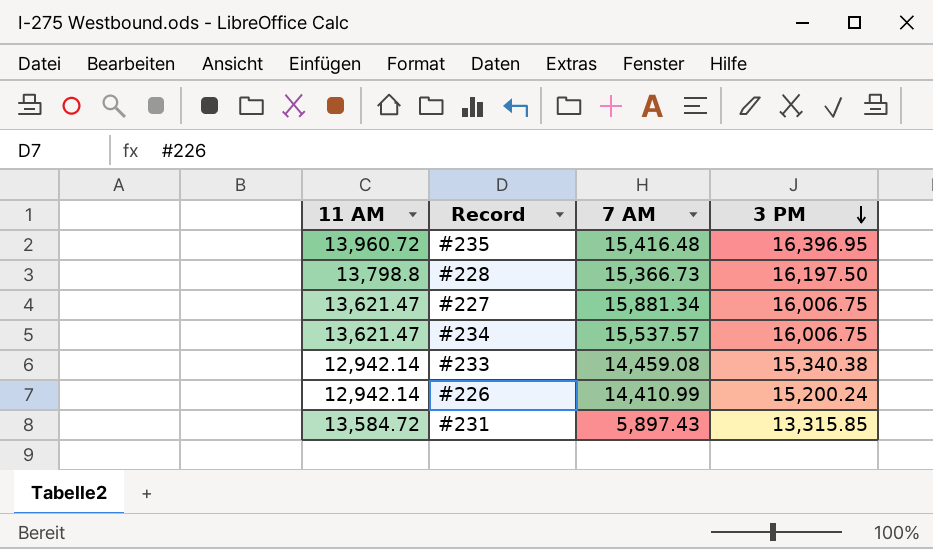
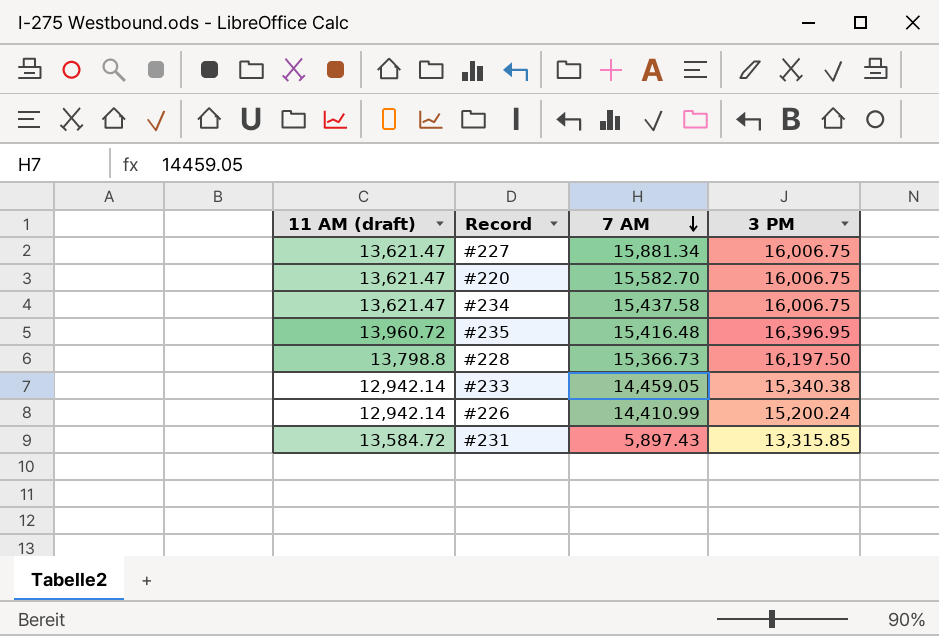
row order: 3 PM descending -> 7 AM descending
column name: 11 AM -> 11 AM (draft)
row #220: none -> 13,621.47 | 15,582.70 | 16,006.75
#234 | 7 AM: 15,537.57 -> 15,437.58
#233 | 7 AM: 14,459.08 -> 14,459.05

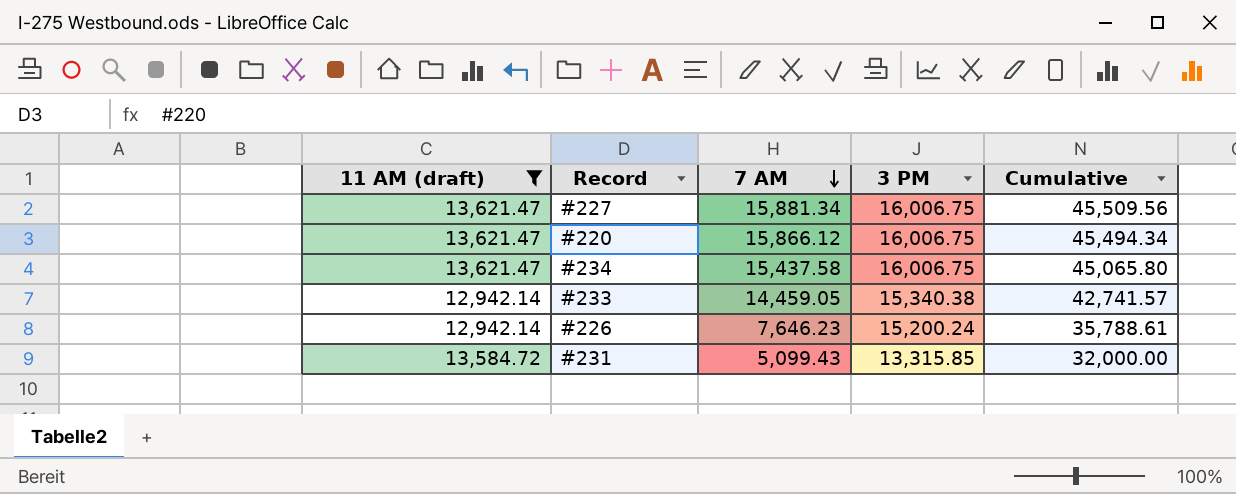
filter: none -> 11 AM (draft) <= 13,621.47
column Cumulative | formula: none -> [11 AM (draft)] + [7 AM] + [3 PM]
#220 | 7 AM: 15,582.70 -> 15,866.12
#226 | 7 AM: 14,410.99 -> 7,646.23
#231 | 7 AM: 5,897.43 -> 5,099.43

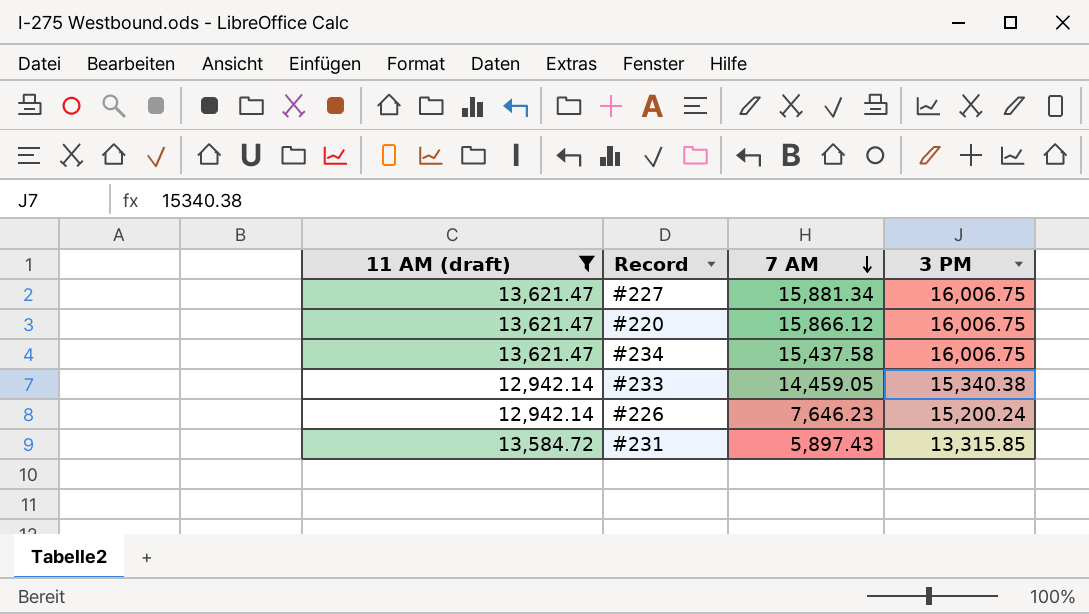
column Cumulative | formula: [11 AM (draft)] + [7 AM] + [3 PM] -> none
#231 | 7 AM: 5,099.43 -> 5,897.43

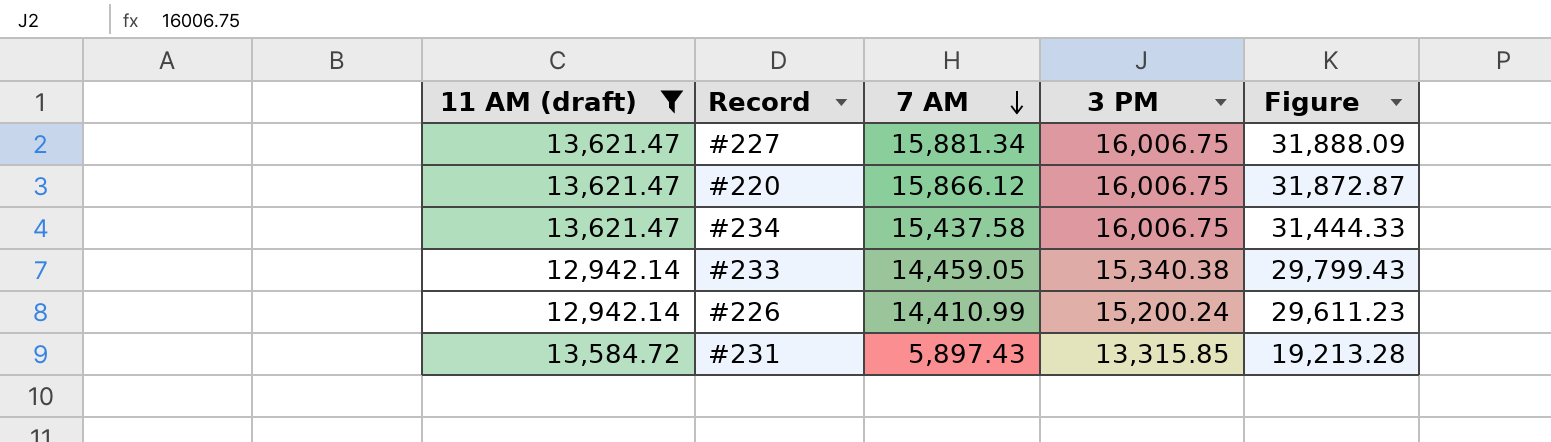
column Figure | formula: none -> [7 AM] + [3 PM]
#226 | 7 AM: 7,646.23 -> 14,410.99

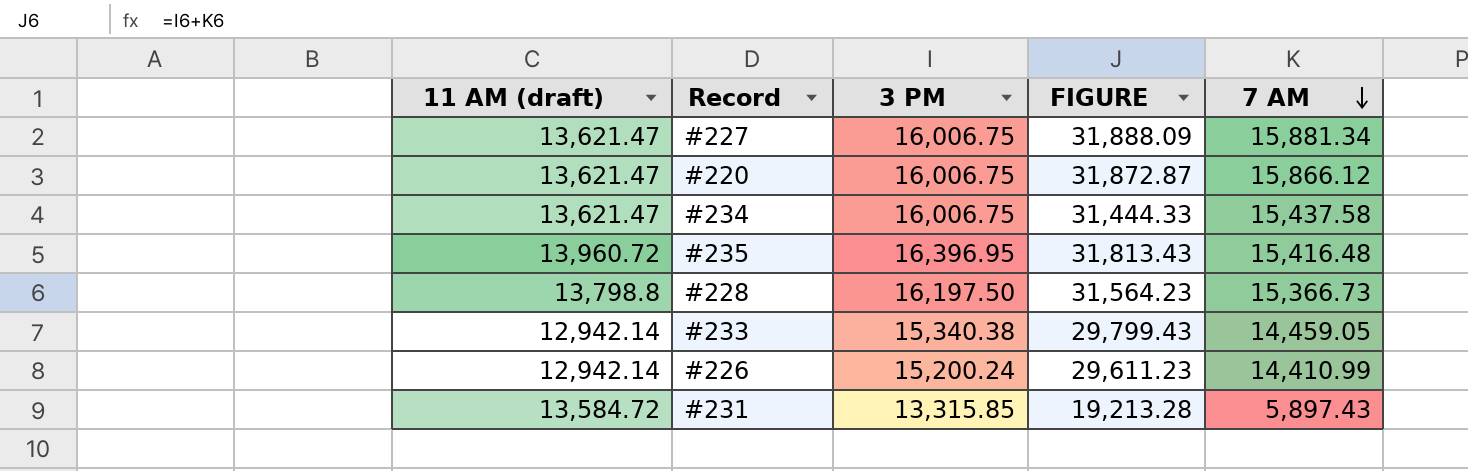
filter: 11 AM (draft) <= 13,621.47 -> none
column name: Figure -> FIGURE
column 7 AM | position: 3 -> 5

